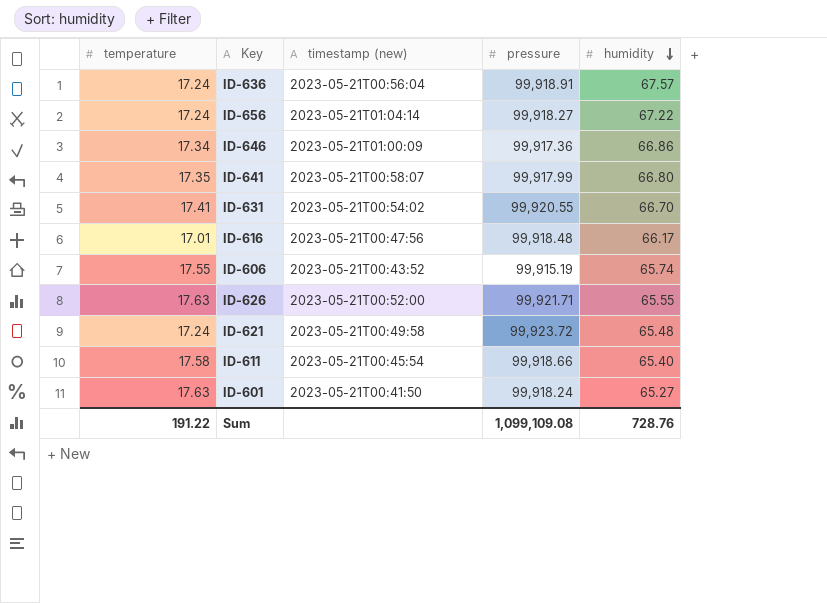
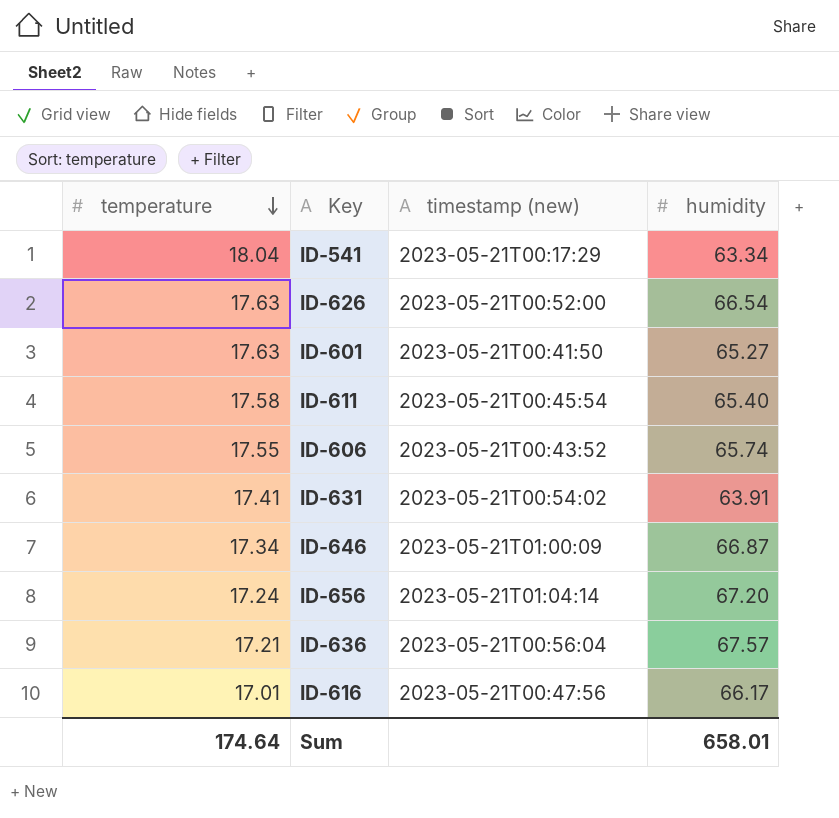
row order: humidity descending -> temperature descending
column pressure | position: 4 -> none
row ID-641: 17.35 | 2023-05-21T00:58:07 | 99,917.99 | 66.80 -> none
row ID-621: 17.24 | 2023-05-21T00:49:58 | 99,923.72 | 65.48 -> none
row ID-541: none -> 18.04 | 2023-05-21T00:17:29 | 63.34
ID-626 | humidity: 65.55 -> 66.54
ID-631 | humidity: 66.70 -> 63.91
ID-646 | humidity: 66.86 -> 66.87
ID-656 | humidity: 67.22 -> 67.20
ID-636 | temperature: 17.24 -> 17.21
Sum | temperature: 191.22 -> 174.64
Sum | humidity: 728.76 -> 658.01

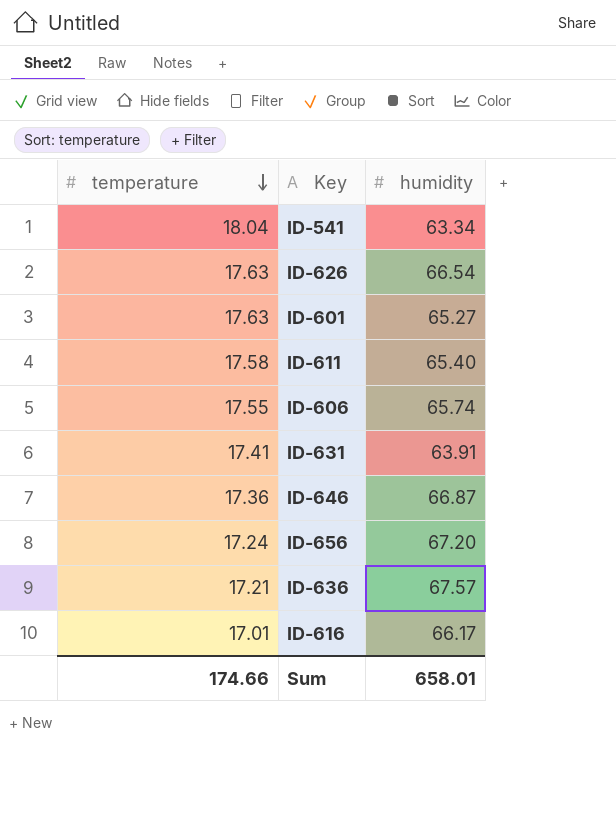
column timestamp (new) | position: 3 -> none
ID-646 | temperature: 17.34 -> 17.36
Sum | temperature: 174.64 -> 174.66

